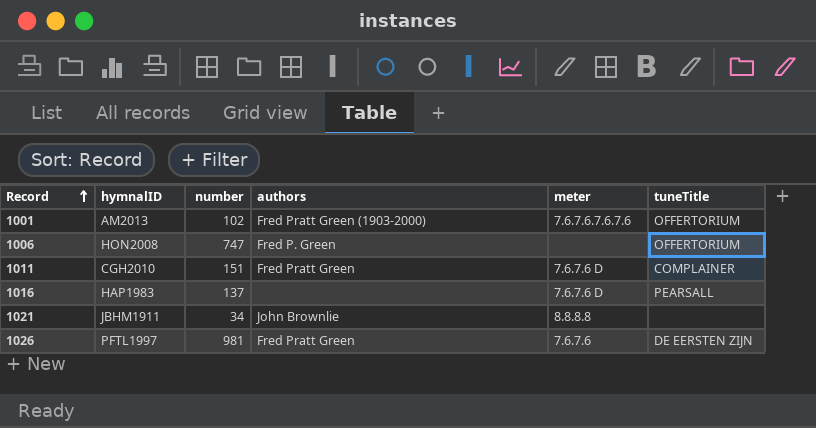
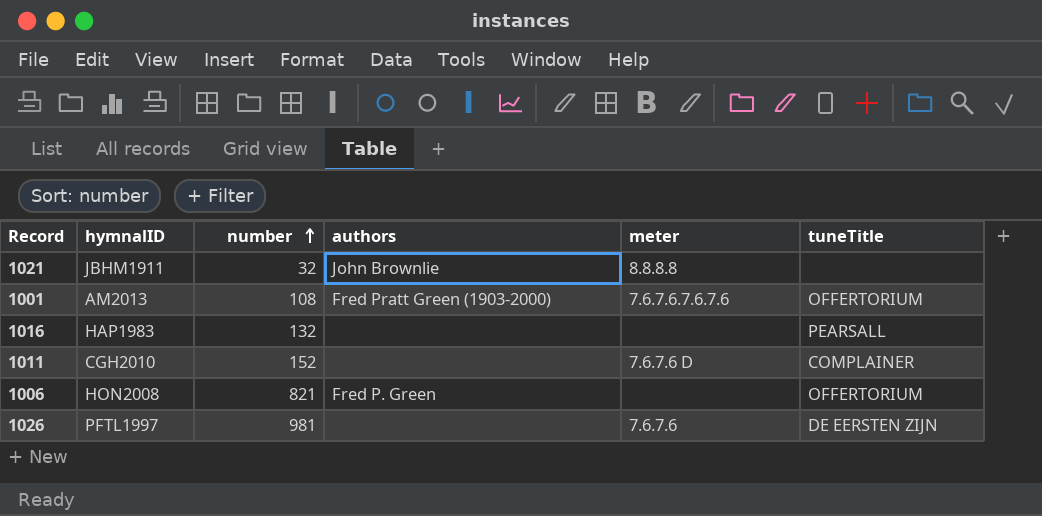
row order: Record ascending -> number ascending
1021 | number: 34 -> 32
1001 | number: 102 -> 108
1016 | number: 137 -> 132
1016 | meter: 7.6.7.6 D -> none
1011 | number: 151 -> 152
1011 | authors: Fred Pratt Green -> none
1006 | number: 747 -> 821
1026 | authors: Fred Pratt Green -> none

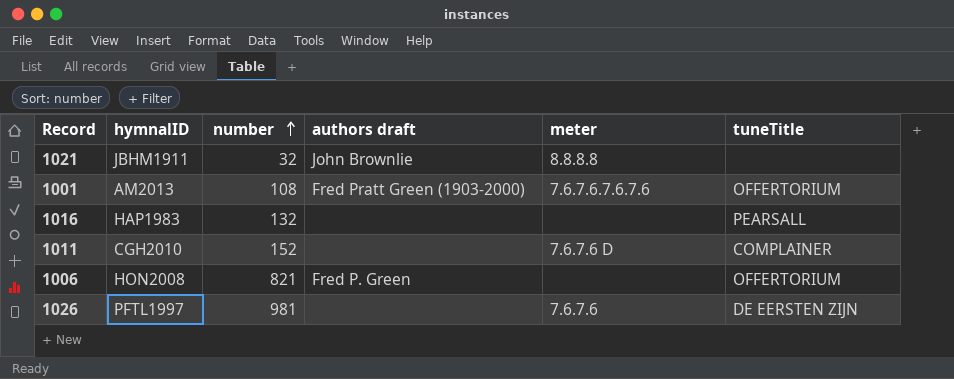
column name: authors -> authors draft

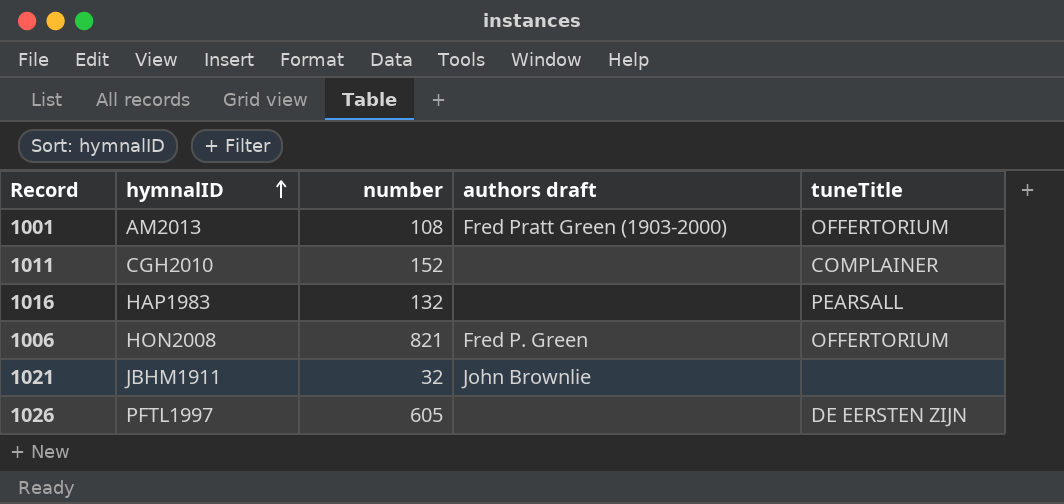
row order: number ascending -> hymnalID ascending
column meter | position: 5 -> none
1026 | number: 981 -> 605

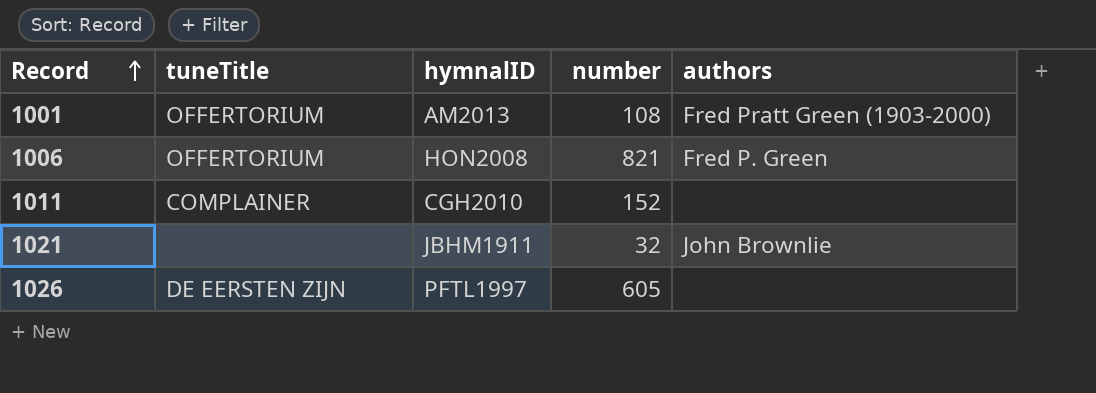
row order: hymnalID ascending -> Record ascending
column tuneTitle | position: 5 -> 2
column name: authors draft -> authors
row 1016: HAP1983 | 132 | none | PEARSALL -> none

